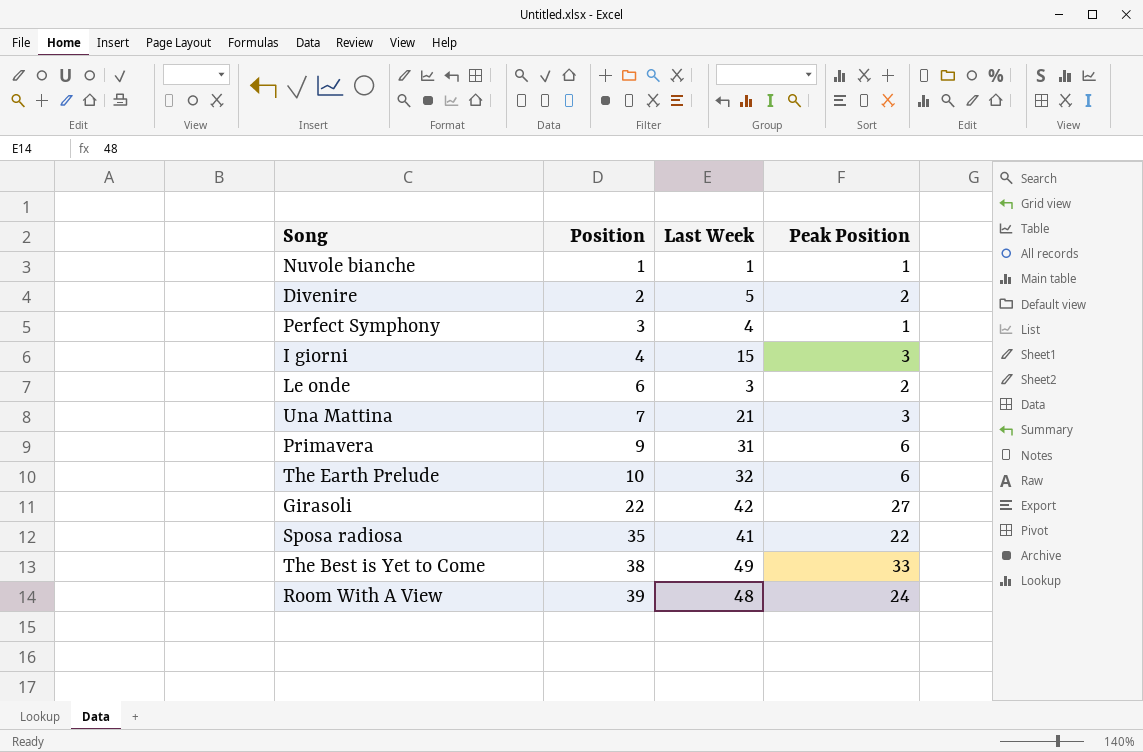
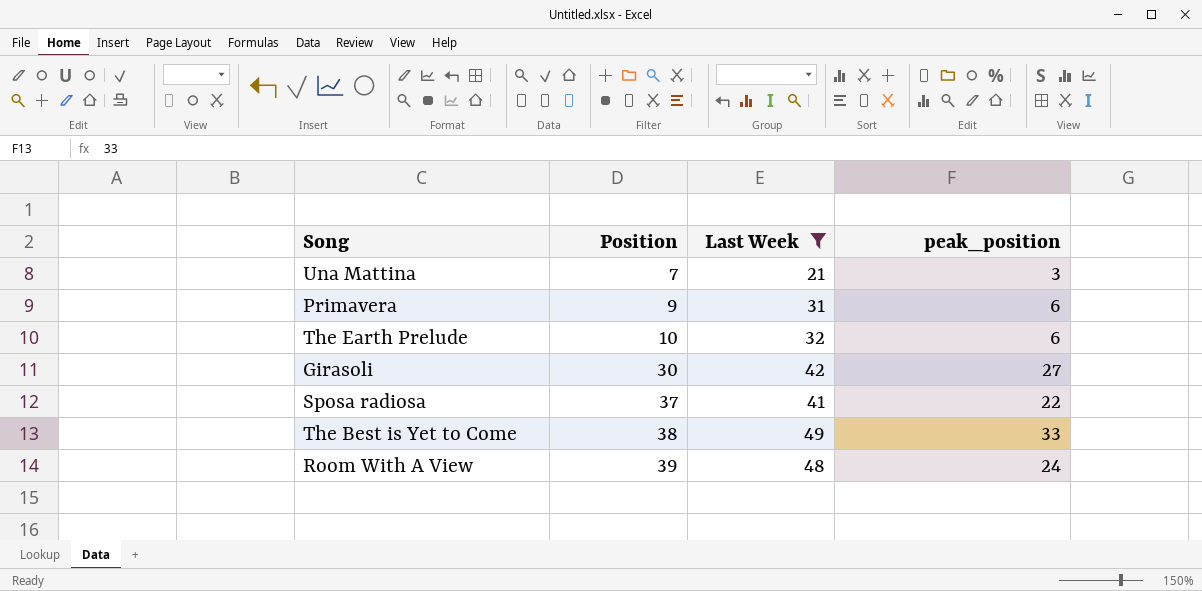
filter: none -> Last Week >= 21
column name: Peak Position -> peak_position
Girasoli | Position: 22 -> 30
Sposa radiosa | Position: 35 -> 37

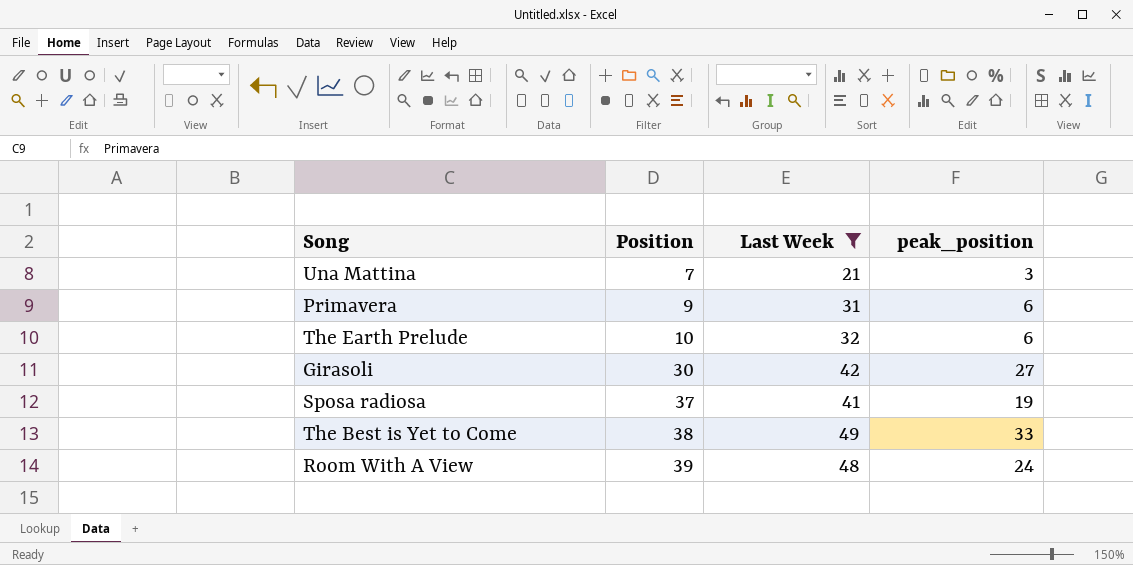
Sposa radiosa | peak_position: 22 -> 19

